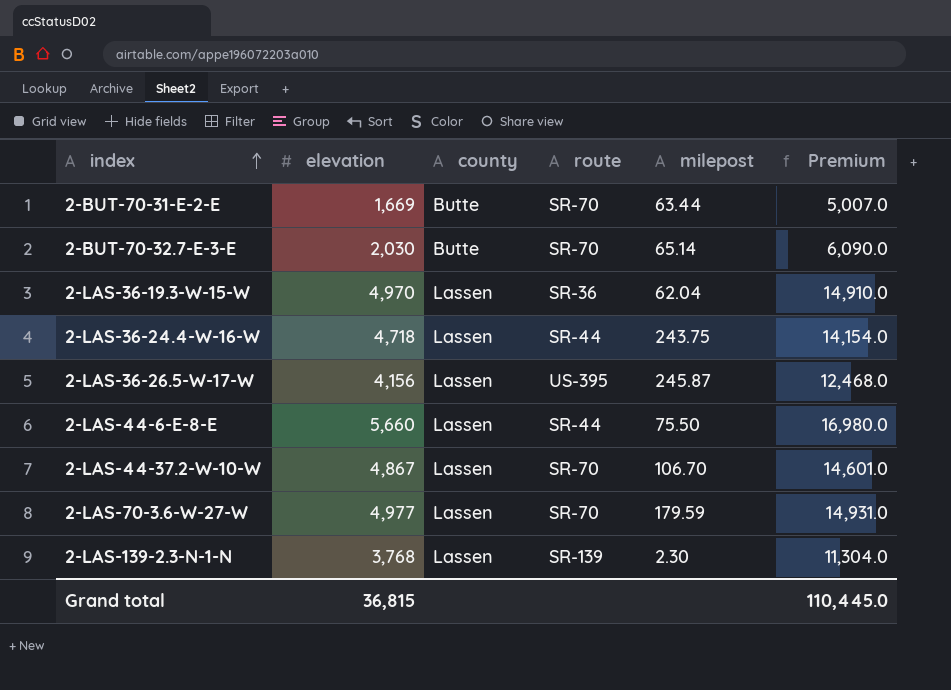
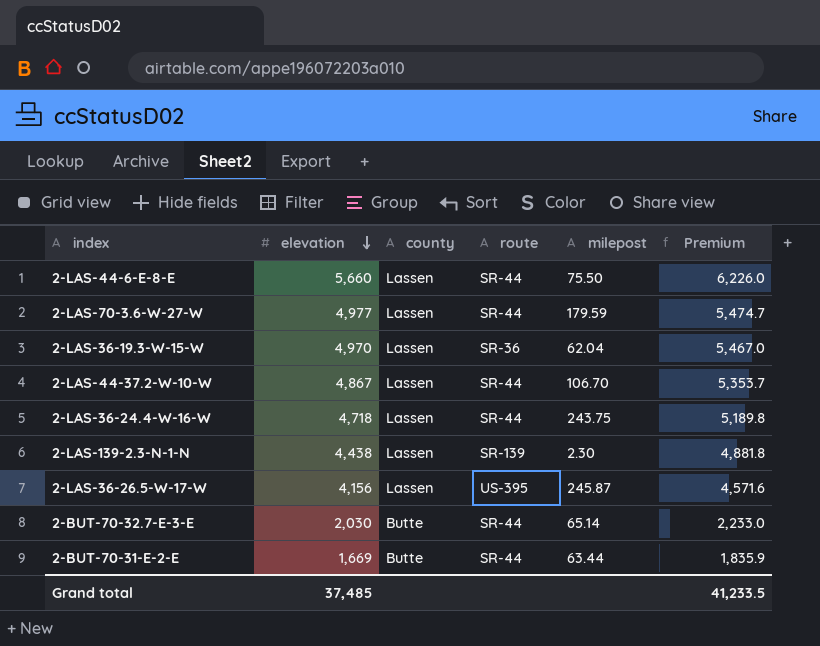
row order: index ascending -> elevation descending
column Premium | formula: [elevation] * 3 -> [elevation] * 1.1
2-LAS-70-3.6-W-27-W | route: SR-70 -> SR-44
2-LAS-44-37.2-W-10-W | route: SR-70 -> SR-44
2-LAS-139-2.3-N-1-N | elevation: 3,768 -> 4,438
2-BUT-70-32.7-E-3-E | route: SR-70 -> SR-44
2-BUT-70-31-E-2-E | route: SR-70 -> SR-44
Grand total | elevation: 36,815 -> 37,485
Grand total | Premium: 110,445.0 -> 41,233.5

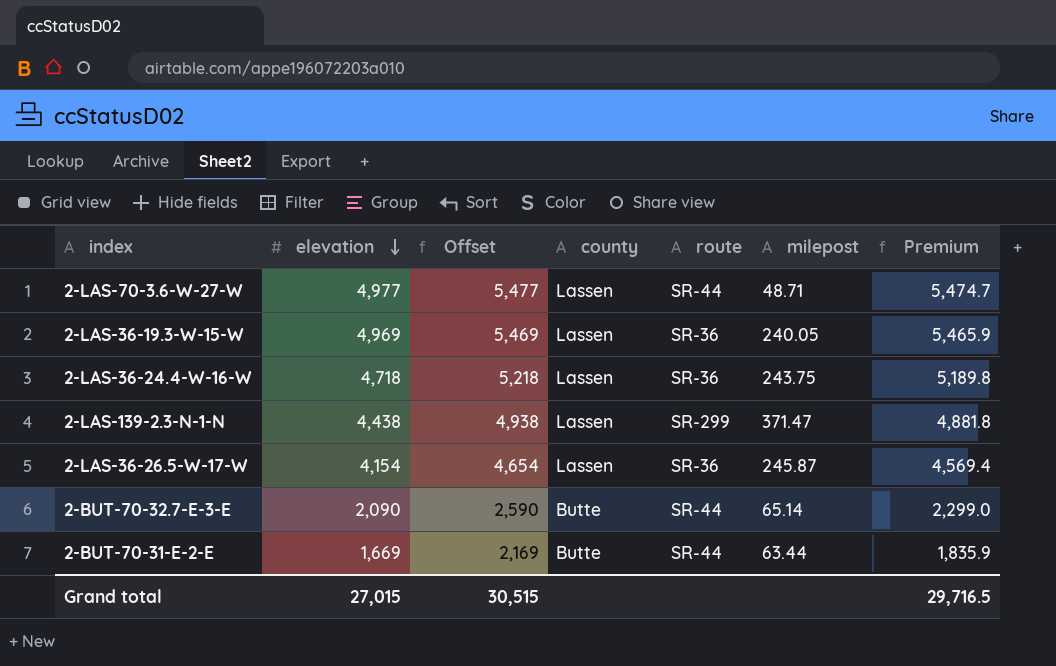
column Offset | formula: none -> [elevation] + 500
row 2-LAS-44-6-E-8-E: 5,660 | Lassen | SR-44 | 75.50 | 6,226.0 -> none
row 2-LAS-44-37.2-W-10-W: 4,867 | Lassen | SR-44 | 106.70 | 5,353.7 -> none
2-LAS-70-3.6-W-27-W | milepost: 179.59 -> 48.71
2-LAS-36-19.3-W-15-W | elevation: 4,970 -> 4,969
2-LAS-36-19.3-W-15-W | milepost: 62.04 -> 240.05
2-LAS-36-19.3-W-15-W | Premium: 5,467.0 -> 5,465.9
2-LAS-36-24.4-W-16-W | route: SR-44 -> SR-36
2-LAS-139-2.3-N-1-N | route: SR-139 -> SR-299
2-LAS-139-2.3-N-1-N | milepost: 2.30 -> 371.47
2-LAS-36-26.5-W-17-W | elevation: 4,156 -> 4,154
2-LAS-36-26.5-W-17-W | route: US-395 -> SR-36
2-LAS-36-26.5-W-17-W | Premium: 4,571.6 -> 4,569.4
2-BUT-70-32.7-E-3-E | elevation: 2,030 -> 2,090
2-BUT-70-32.7-E-3-E | Premium: 2,233.0 -> 2,299.0
Grand total | elevation: 37,485 -> 27,015
Grand total | Premium: 41,233.5 -> 29,716.5

